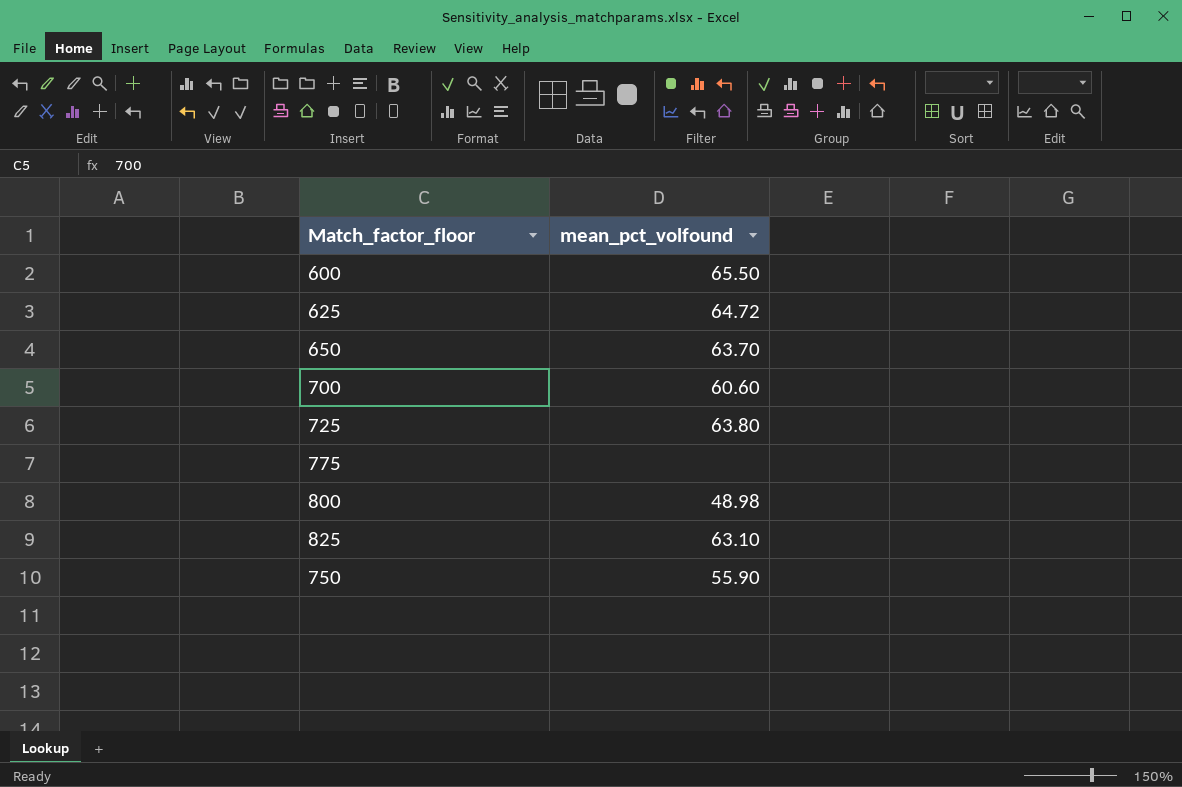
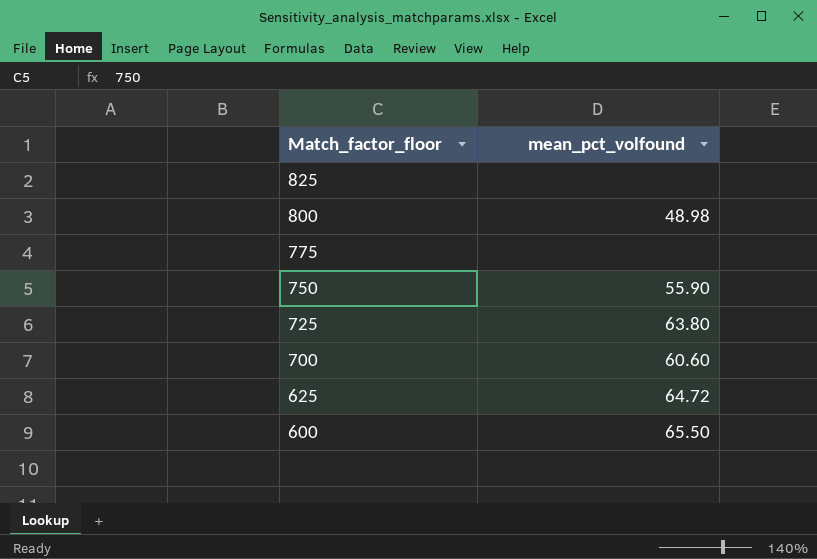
row order: none -> Match_factor_floor descending
row 650: 63.70 -> none
825 | mean_pct_volfound: 63.10 -> none

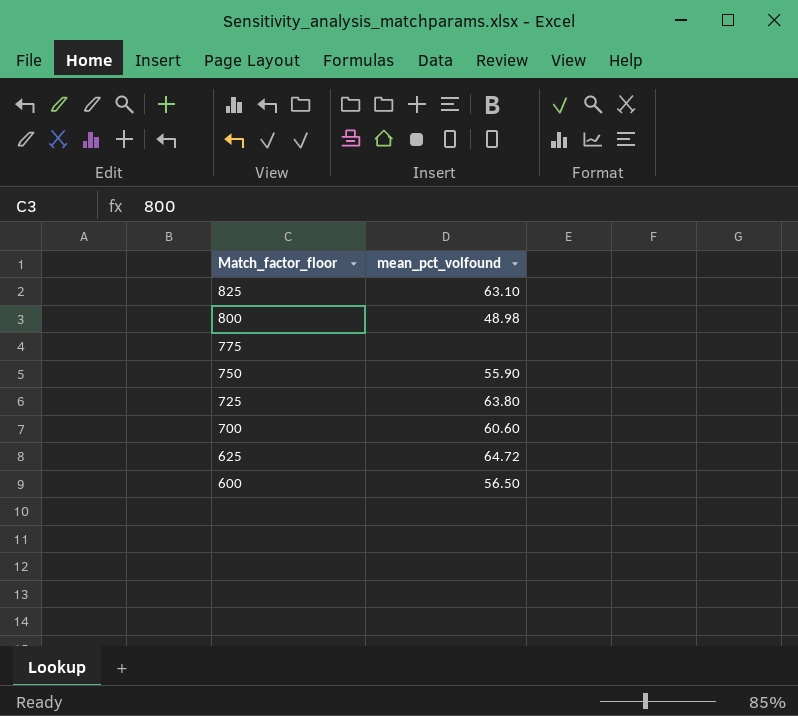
825 | mean_pct_volfound: none -> 63.10
600 | mean_pct_volfound: 65.50 -> 56.50

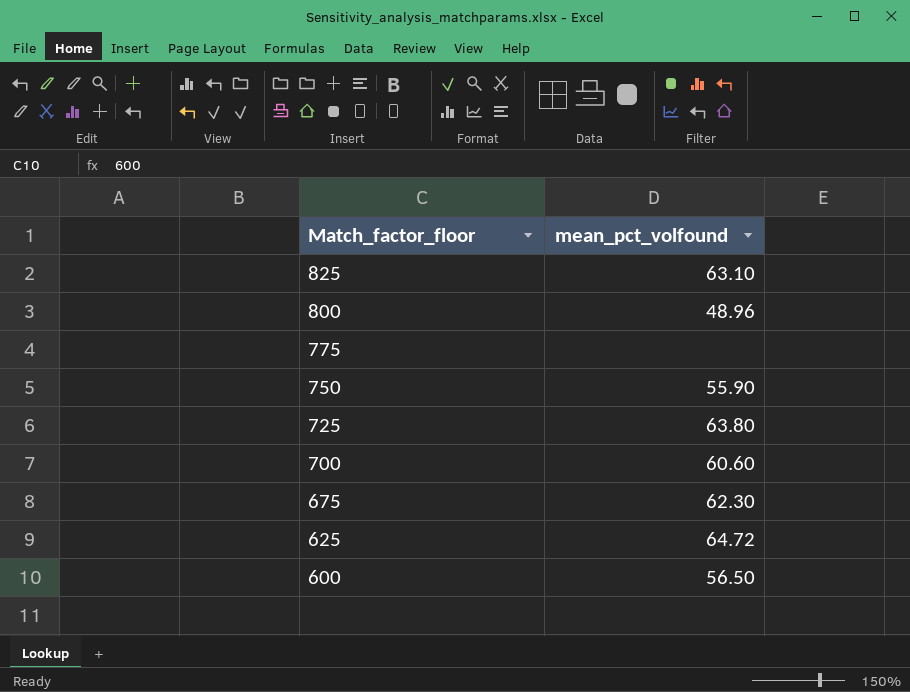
800 | mean_pct_volfound: 48.98 -> 48.96
row 675: none -> 62.30

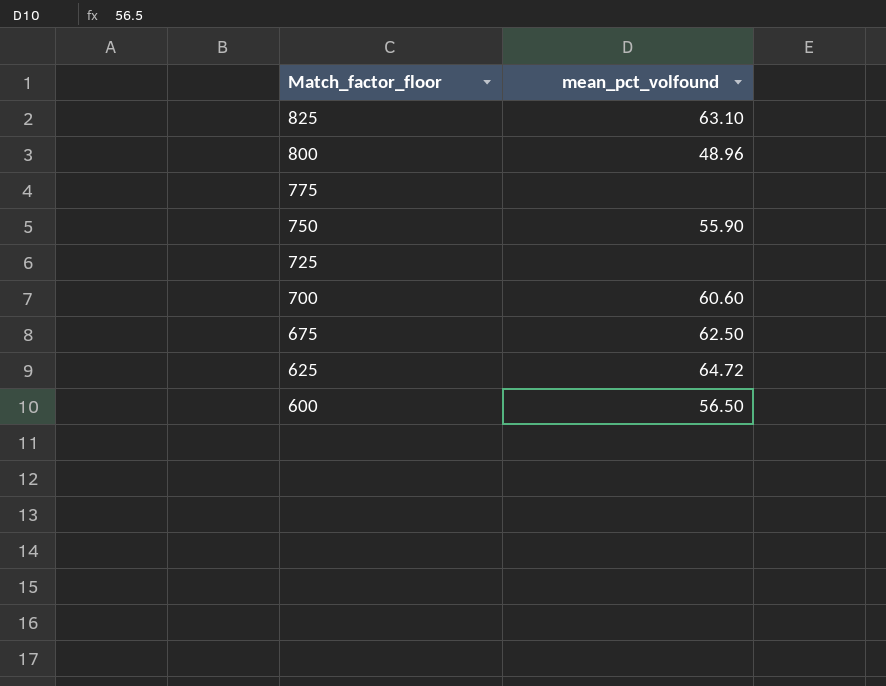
725 | mean_pct_volfound: 63.80 -> none
675 | mean_pct_volfound: 62.30 -> 62.50

